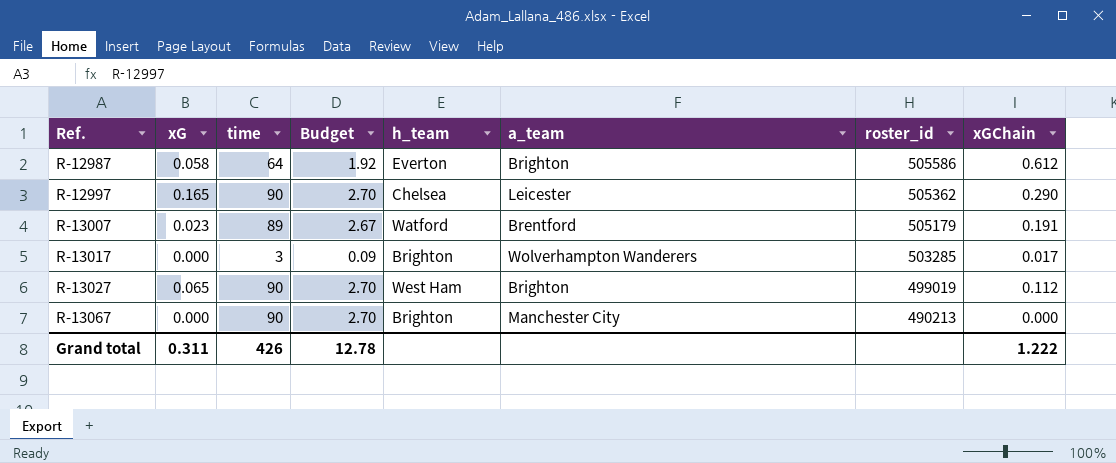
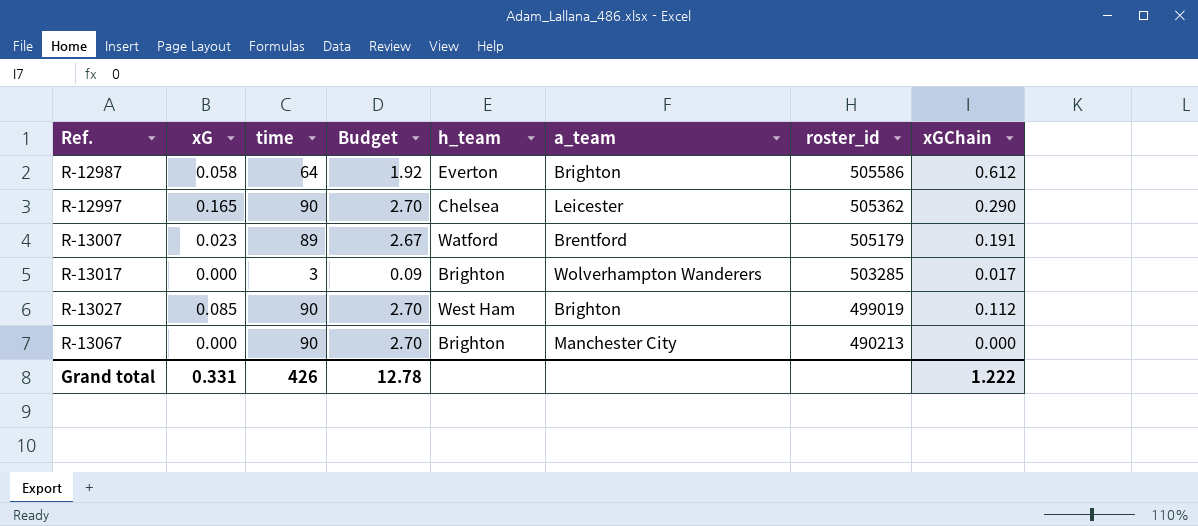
R-13027 | xG: 0.065 -> 0.085
Grand total | xG: 0.311 -> 0.331

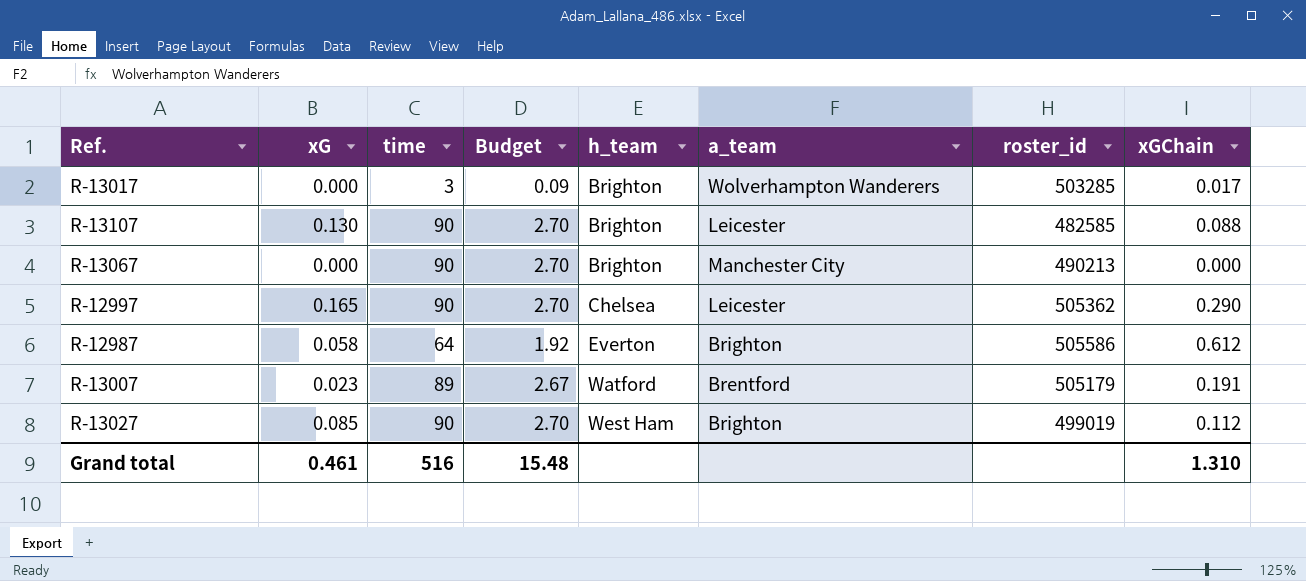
row order: Ref. ascending -> h_team ascending
row R-13107: none -> 0.130 | 90 | 2.70 | Brighton | Leicester | 482585 | 0.088
Grand total | xG: 0.331 -> 0.461
Grand total | time: 426 -> 516
Grand total | Budget: 12.78 -> 15.48
Grand total | xGChain: 1.222 -> 1.310

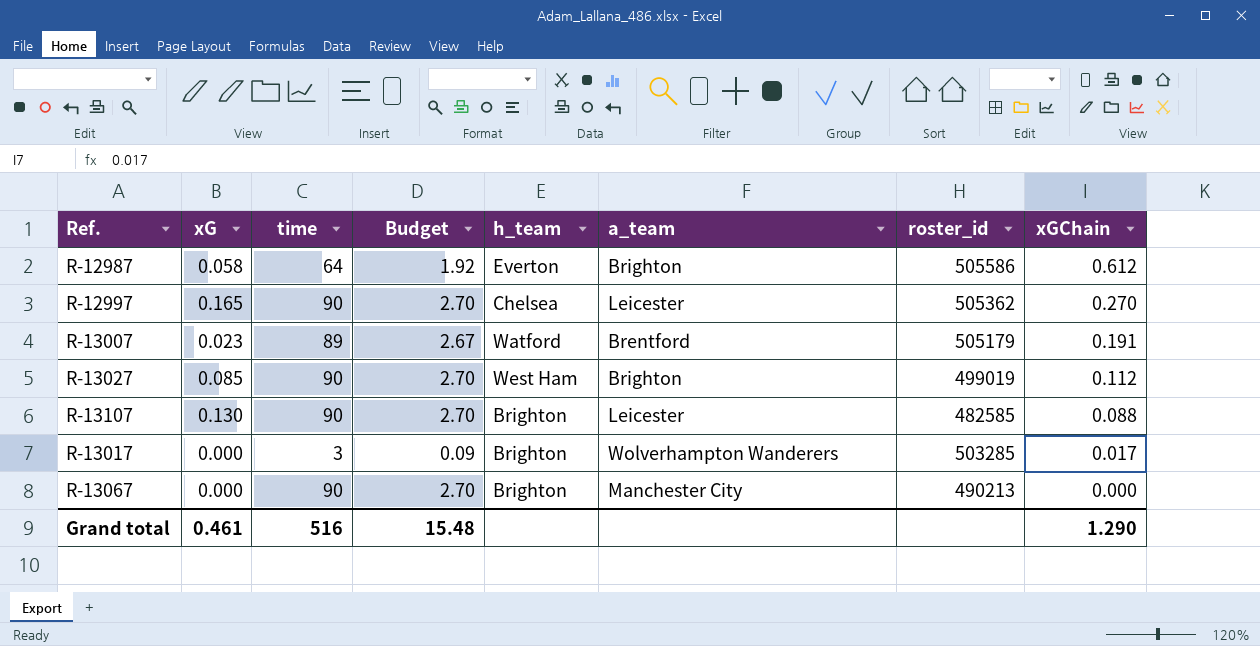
row order: h_team ascending -> xGChain descending
R-12997 | xGChain: 0.290 -> 0.270
Grand total | xGChain: 1.310 -> 1.290

